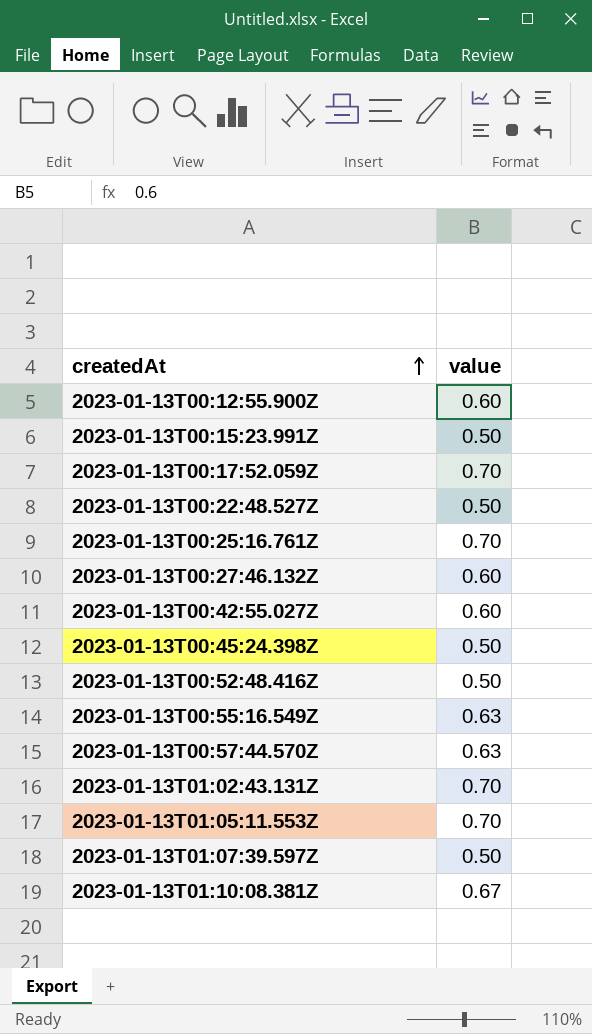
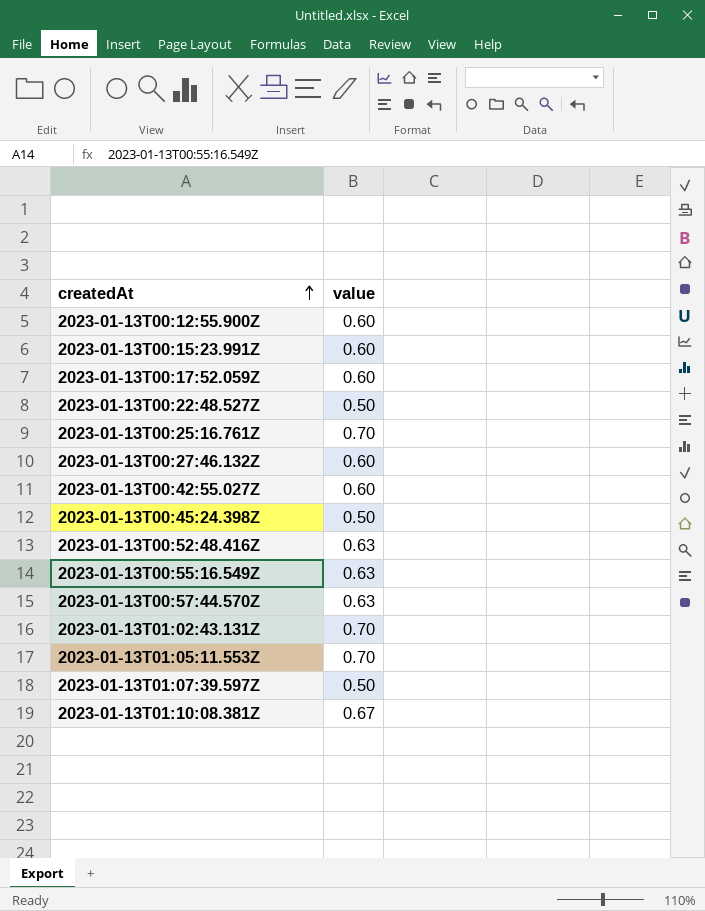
2023-01-13T00:15:23.991Z | value: 0.50 -> 0.60
2023-01-13T00:17:52.059Z | value: 0.70 -> 0.60
2023-01-13T00:52:48.416Z | value: 0.50 -> 0.63

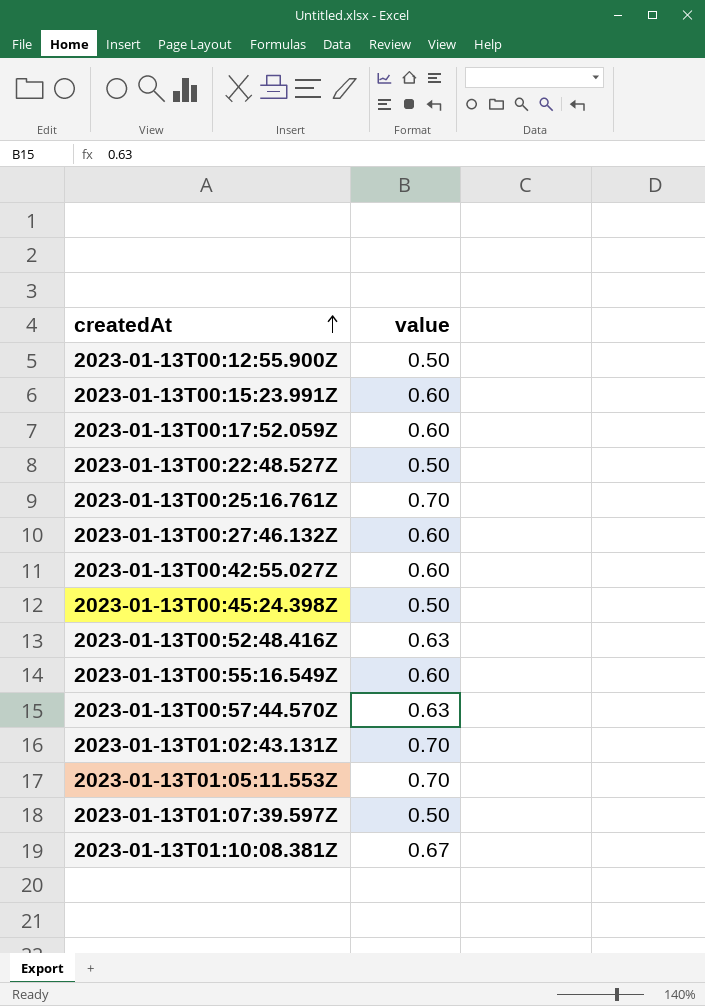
2023-01-13T00:12:55.900Z | value: 0.60 -> 0.50
2023-01-13T00:55:16.549Z | value: 0.63 -> 0.60

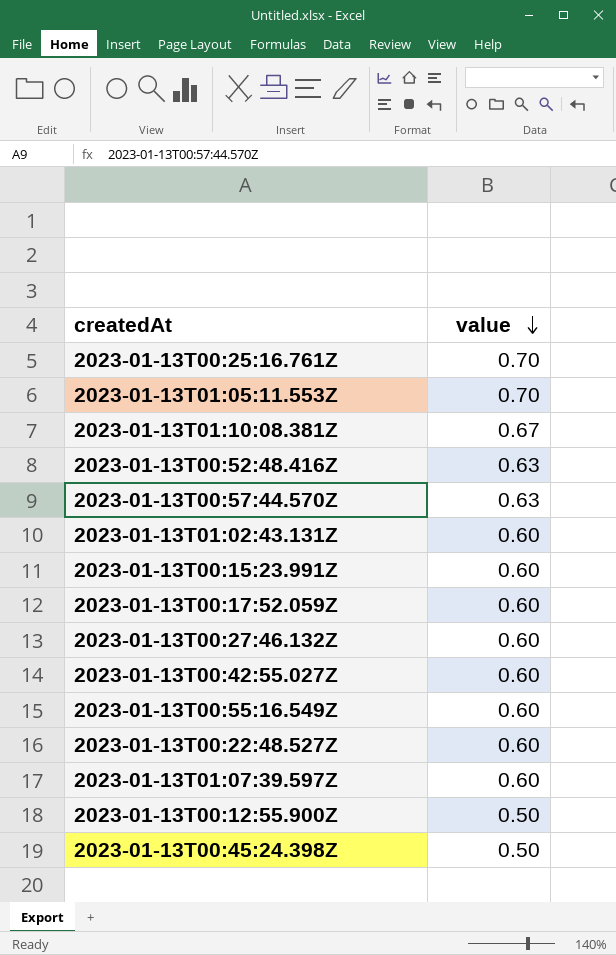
row order: createdAt ascending -> value descending
2023-01-13T01:02:43.131Z | value: 0.70 -> 0.60
2023-01-13T00:22:48.527Z | value: 0.50 -> 0.60
2023-01-13T01:07:39.597Z | value: 0.50 -> 0.60

